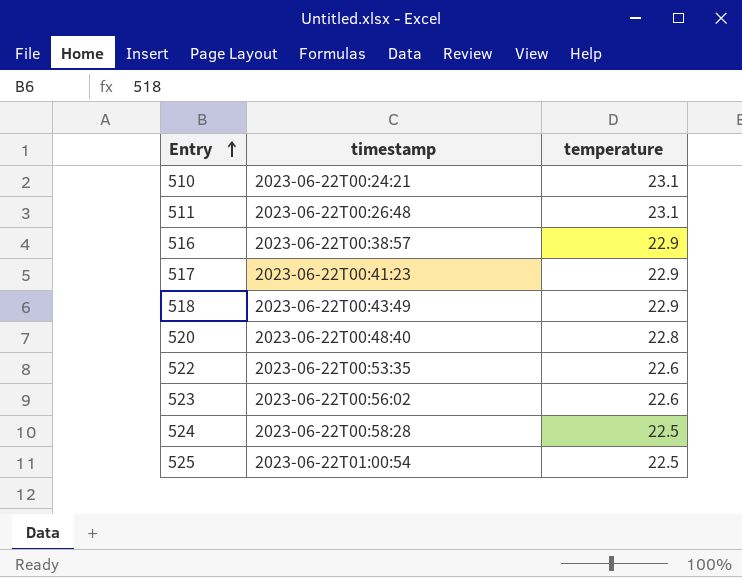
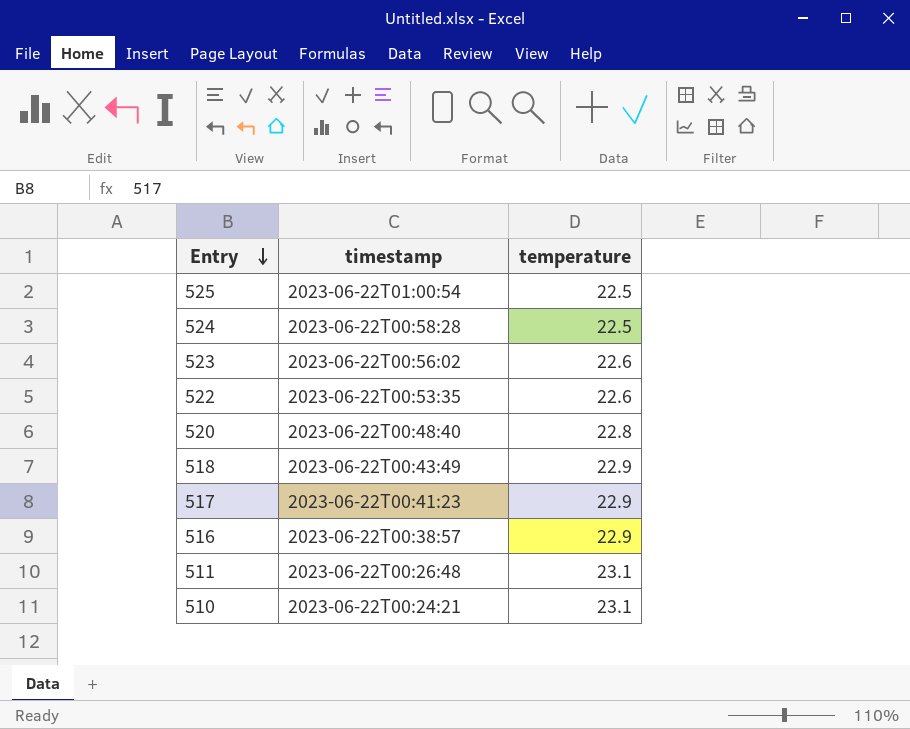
row order: Entry ascending -> Entry descending

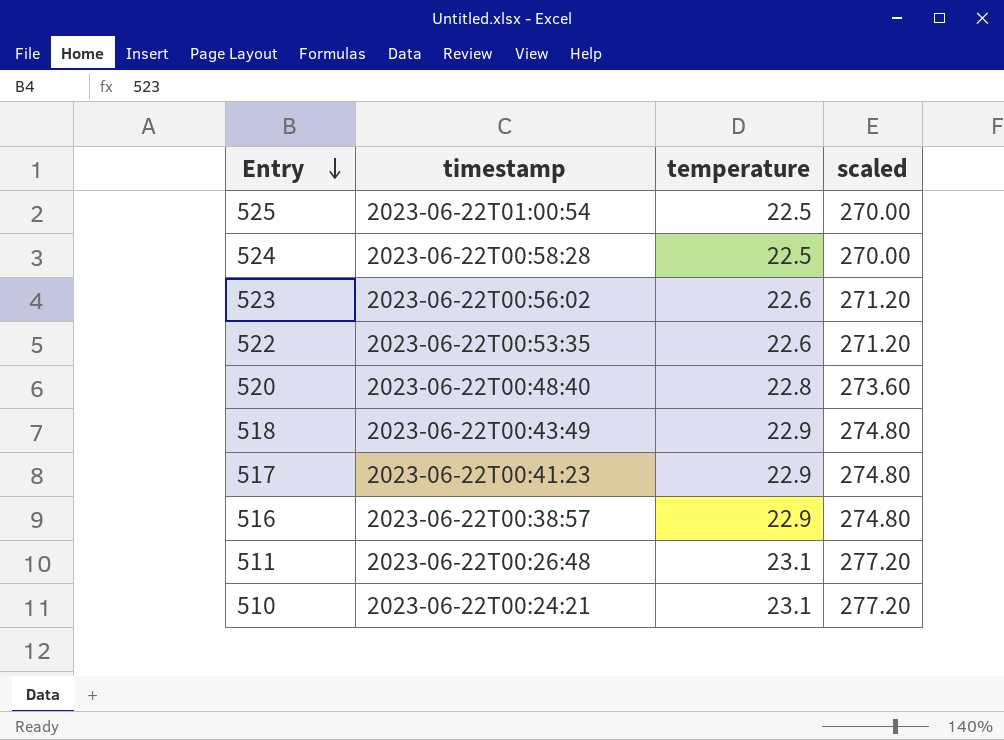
column scaled | formula: none -> [temperature] * 12

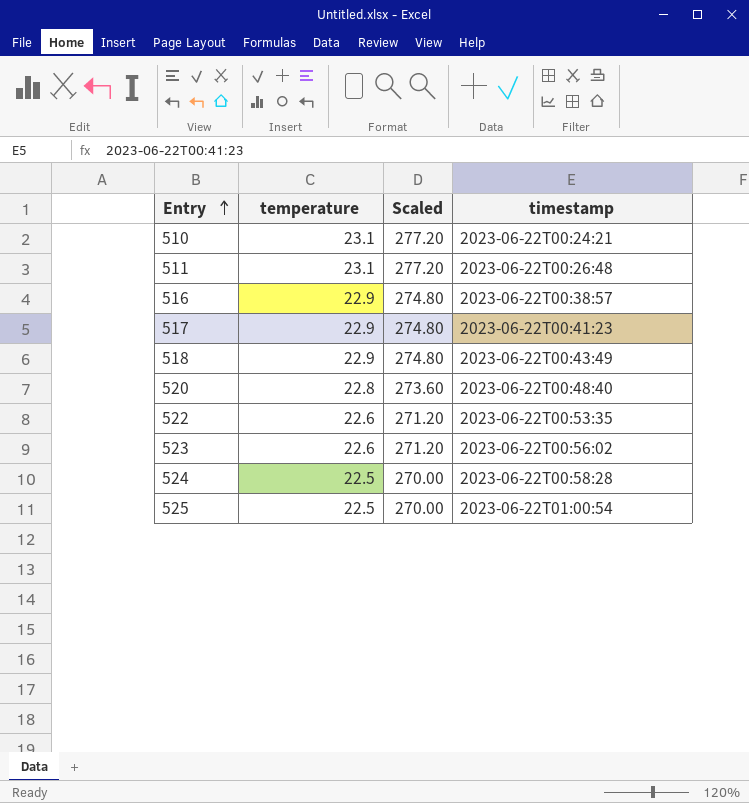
row order: Entry descending -> Entry ascending
column name: scaled -> Scaled
column timestamp | position: 2 -> 4

